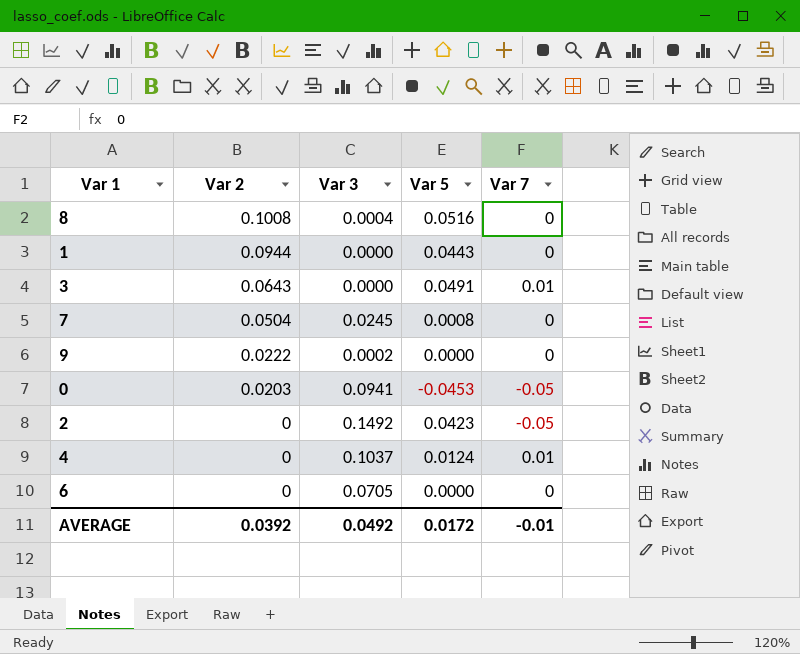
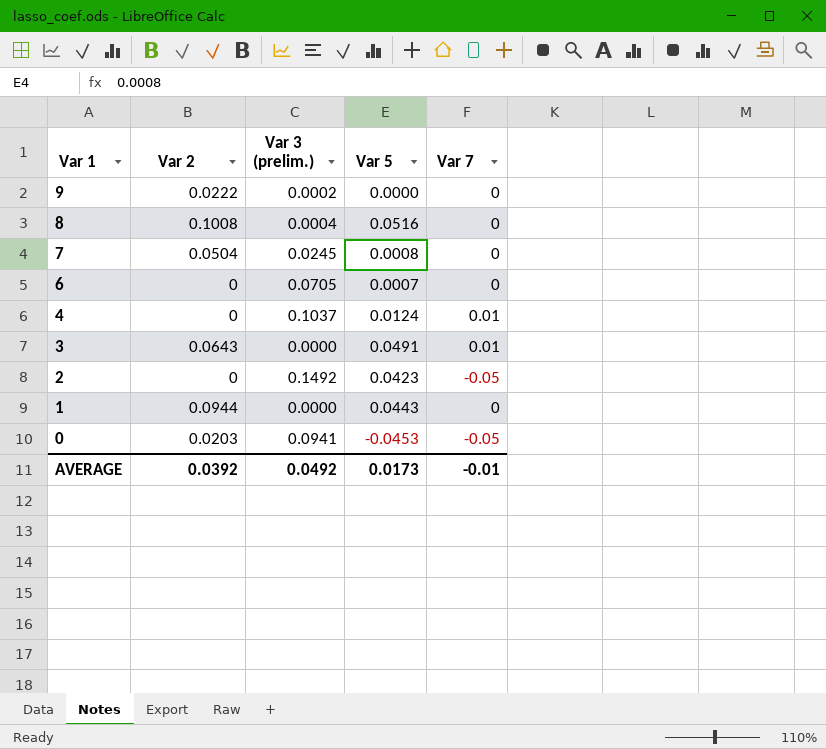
row order: Var 2 descending -> Var 1 descending
column name: Var 3 -> Var 3 (prelim.)
6 | Var 5: 0.0000 -> 0.0007
AVERAGE | Var 5: 0.0172 -> 0.0173

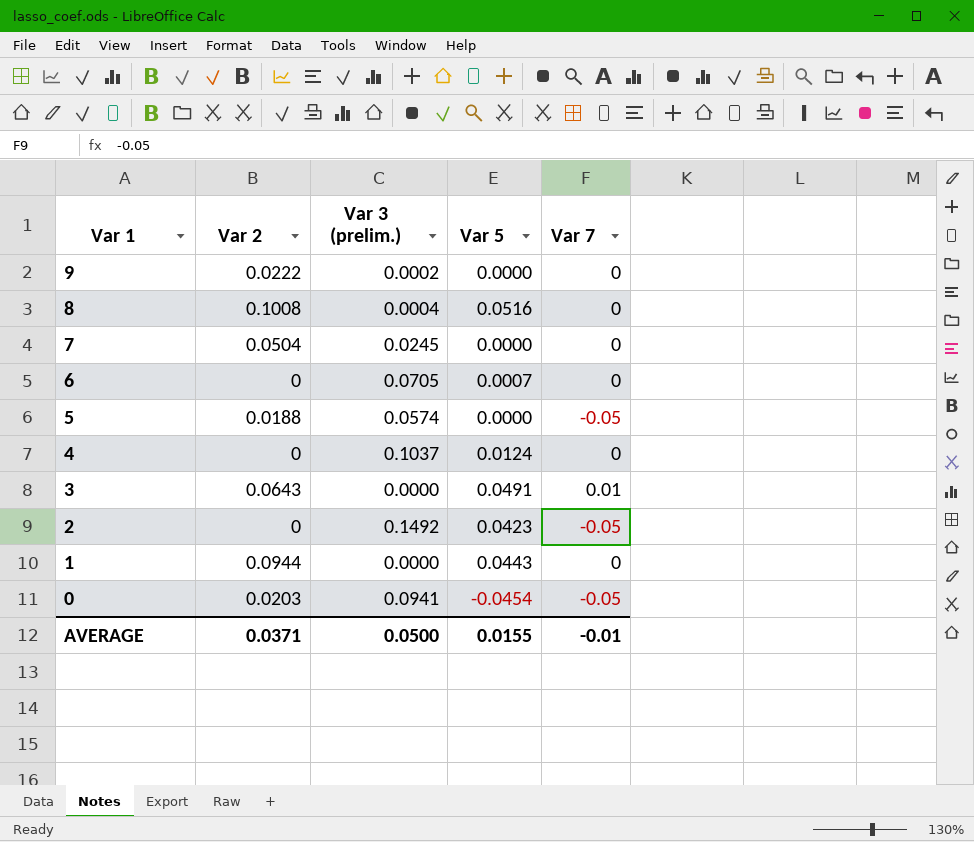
7 | Var 5: 0.0008 -> 0.0000
row 5: none -> 0.0188 | 0.0574 | 0.0000 | -0.05
4 | Var 7: 0.01 -> 0
0 | Var 5: -0.0453 -> -0.0454
AVERAGE | Var 2: 0.0392 -> 0.0371
AVERAGE | Var 3 (prelim.): 0.0492 -> 0.0500
AVERAGE | Var 5: 0.0173 -> 0.0155

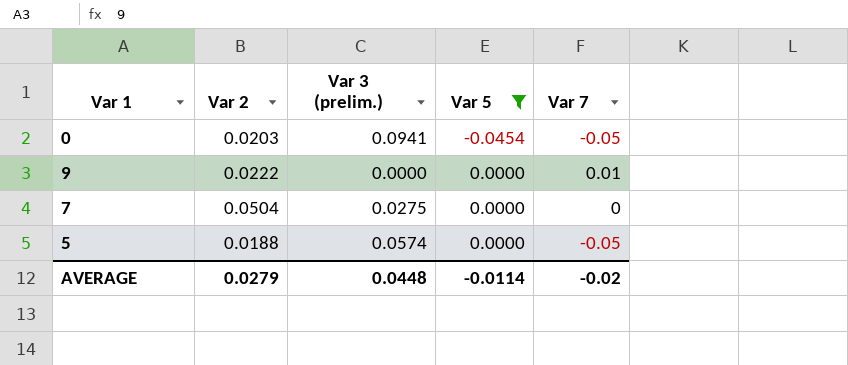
filter: none -> Var 5 <= 0.0000
row order: Var 1 descending -> Var 5 ascending
9 | Var 3 (prelim.): 0.0002 -> 0.0000
9 | Var 7: 0 -> 0.01
7 | Var 3 (prelim.): 0.0245 -> 0.0275
AVERAGE | Var 2: 0.0371 -> 0.0279
AVERAGE | Var 3 (prelim.): 0.0500 -> 0.0448
AVERAGE | Var 5: 0.0155 -> -0.0114
AVERAGE | Var 7: -0.01 -> -0.02

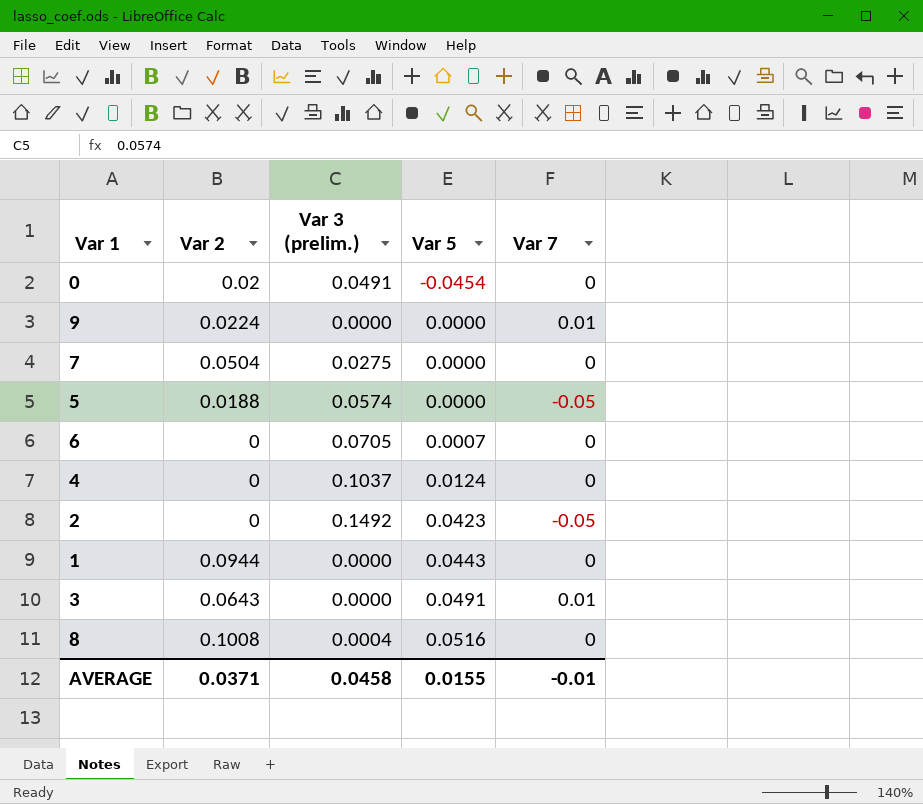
filter: Var 5 <= 0.0000 -> none
0 | Var 2: 0.0203 -> 0.02
0 | Var 3 (prelim.): 0.0941 -> 0.0491
0 | Var 7: -0.05 -> 0
9 | Var 2: 0.0222 -> 0.0224
AVERAGE | Var 2: 0.0279 -> 0.0371
AVERAGE | Var 3 (prelim.): 0.0448 -> 0.0458
AVERAGE | Var 5: -0.0114 -> 0.0155
AVERAGE | Var 7: -0.02 -> -0.01

